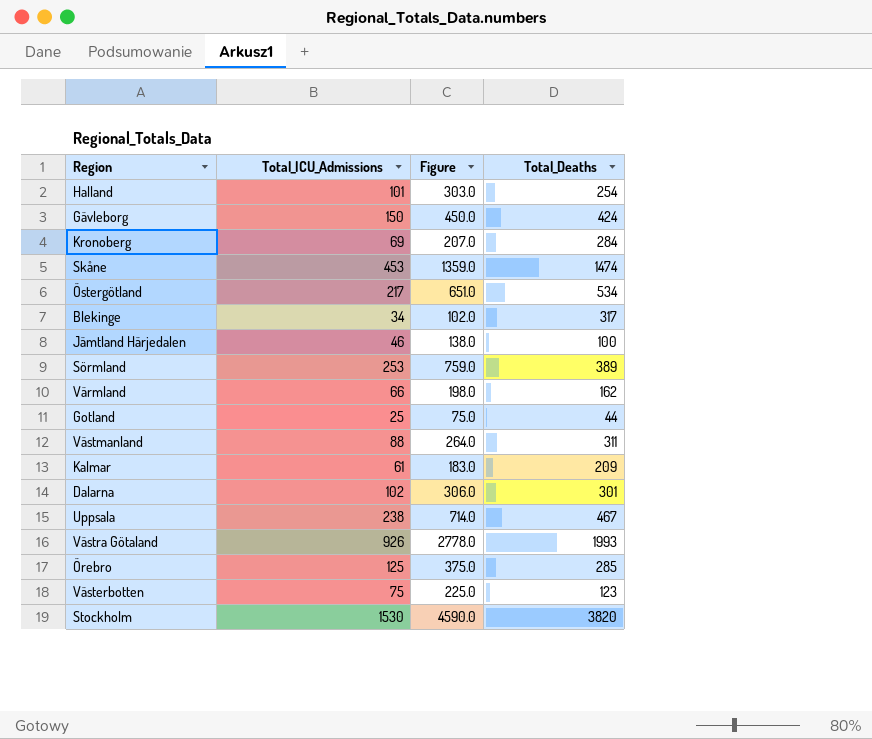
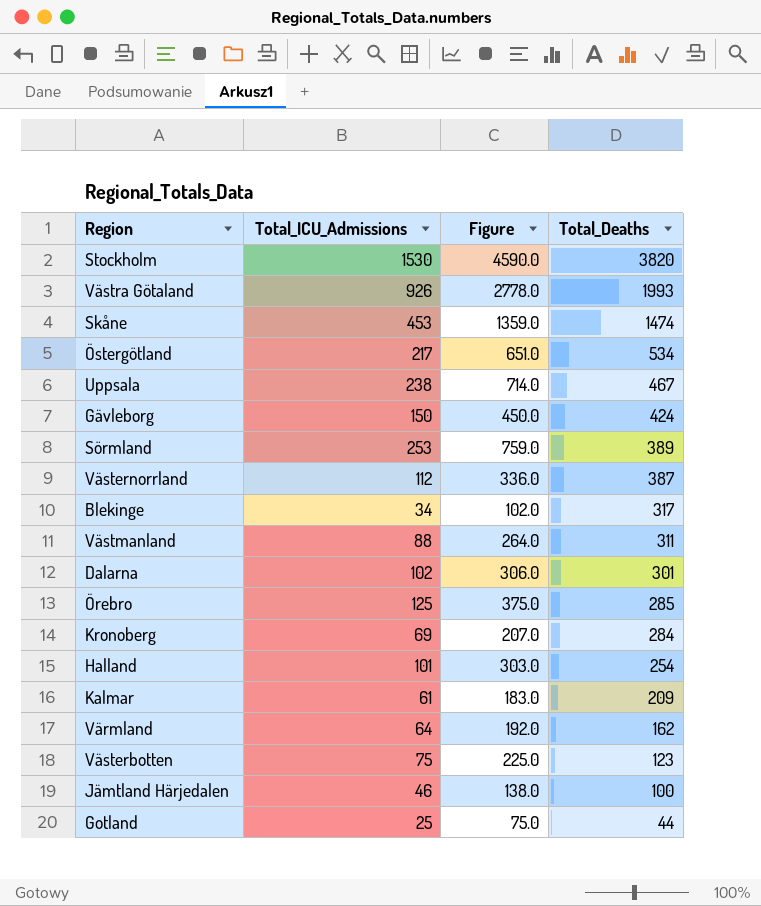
row order: none -> Total_Deaths descending
row Västernorrland: none -> 112 | 336.0 | 387
Värmland | Total_ICU_Admissions: 66 -> 64
Värmland | Figure: 198.0 -> 192.0

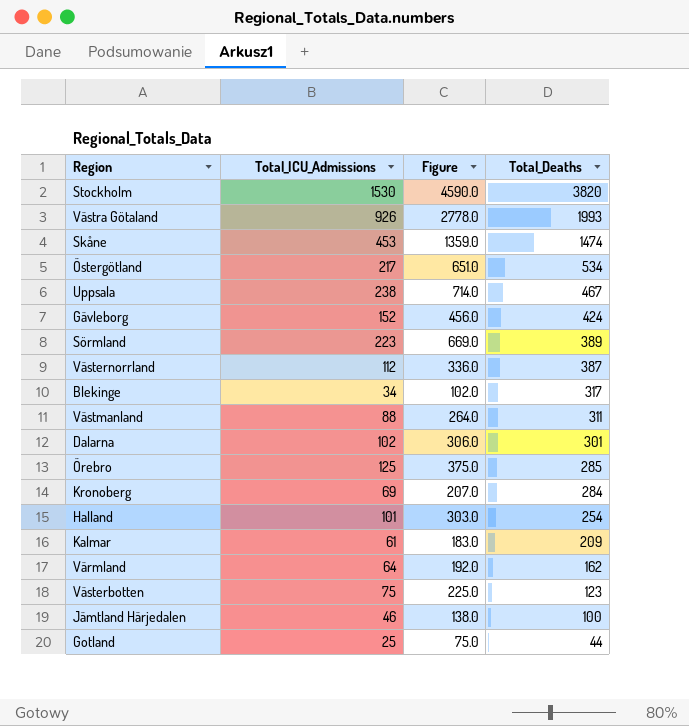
Gävleborg | Total_ICU_Admissions: 150 -> 152
Gävleborg | Figure: 450.0 -> 456.0
Sörmland | Total_ICU_Admissions: 253 -> 223
Sörmland | Figure: 759.0 -> 669.0

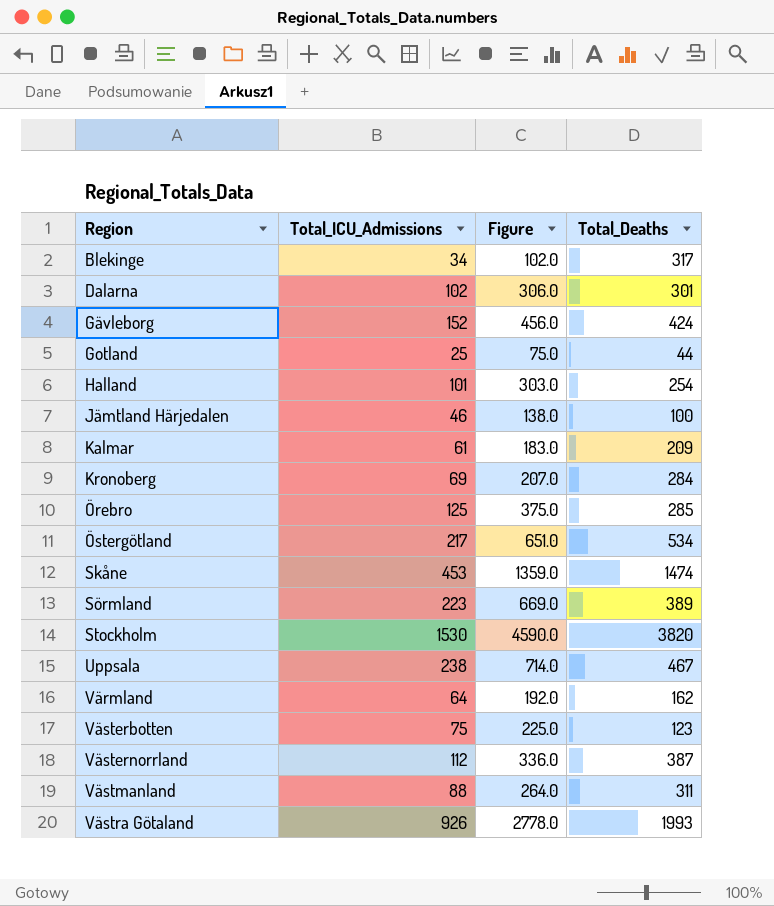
row order: Total_Deaths descending -> Region ascending

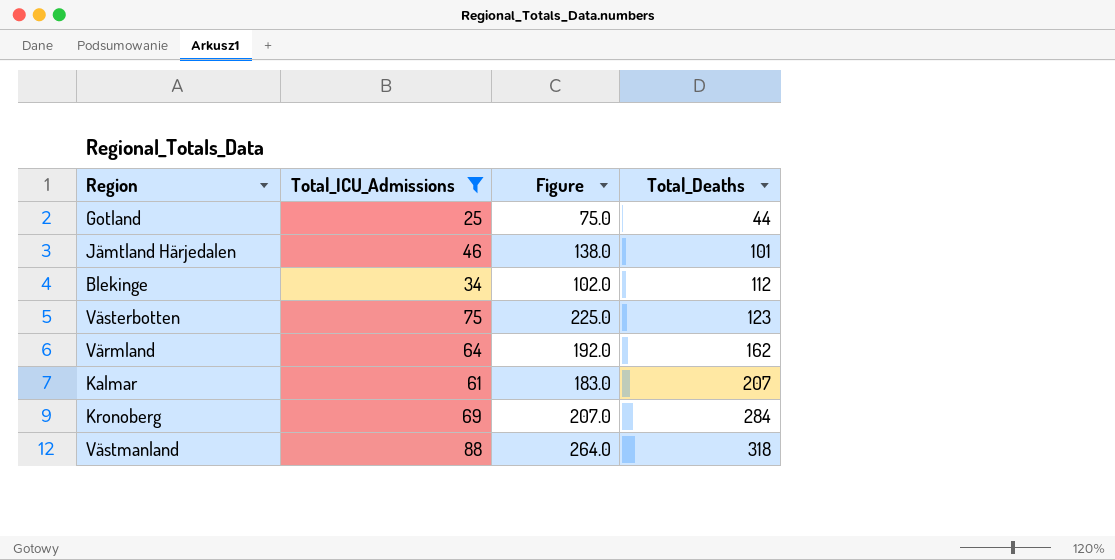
filter: none -> Total_ICU_Admissions <= 88
row order: Region ascending -> Total_Deaths ascending
Jämtland Härjedalen | Total_Deaths: 100 -> 101
Blekinge | Total_Deaths: 317 -> 112
Kalmar | Total_Deaths: 209 -> 207
Västmanland | Total_Deaths: 311 -> 318

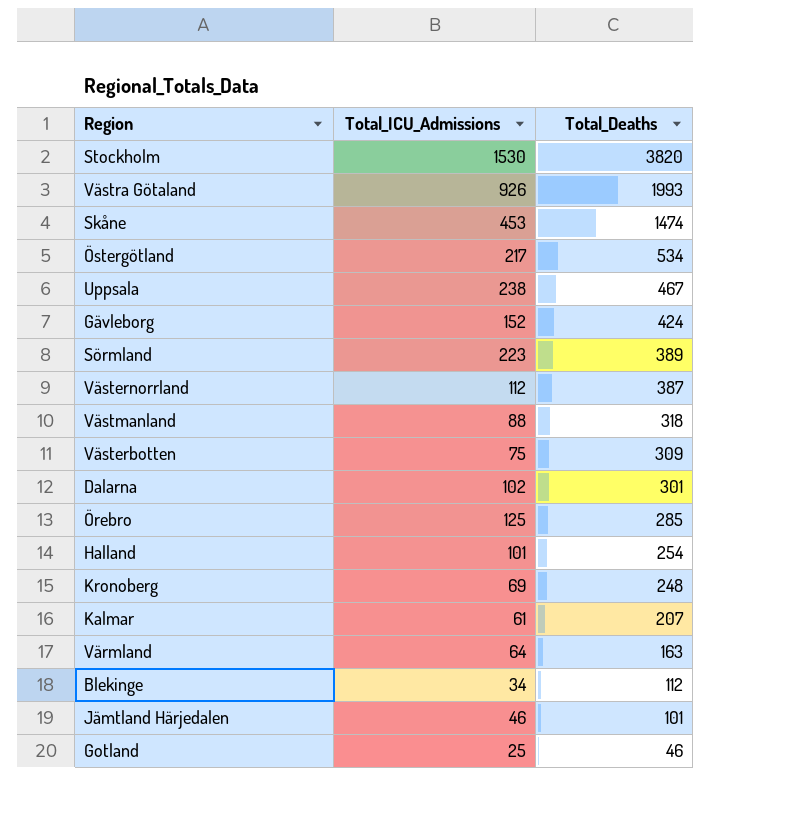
filter: Total_ICU_Admissions <= 88 -> none
row order: Total_Deaths ascending -> Total_Deaths descending
column Figure | formula: [Total_ICU_Admissions] * 3 -> none
Västerbotten | Total_Deaths: 123 -> 309
Kronoberg | Total_Deaths: 284 -> 248
Värmland | Total_Deaths: 162 -> 163
Gotland | Total_Deaths: 44 -> 46

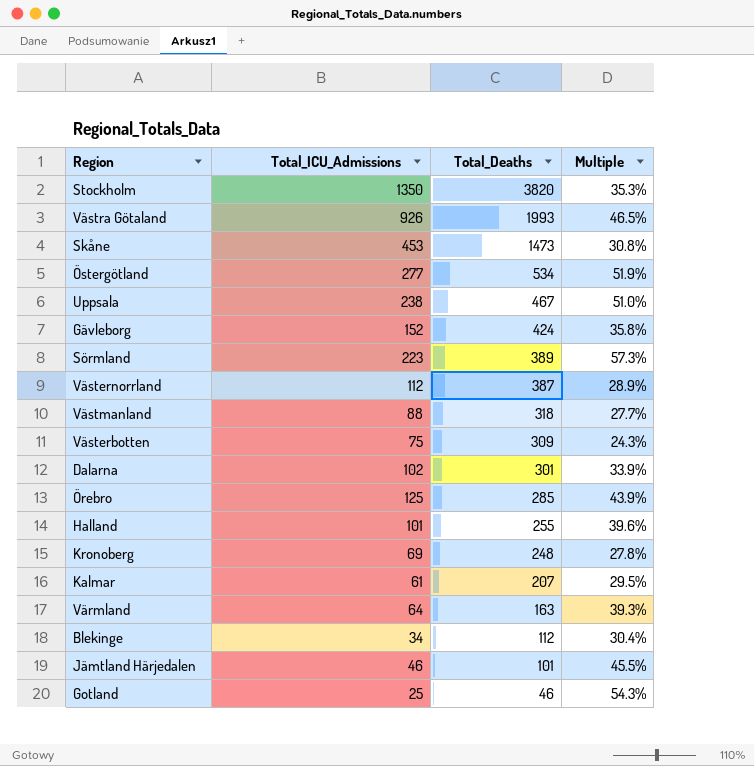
column Multiple | formula: none -> [Total_ICU_Admissions] / [Total_Deaths]
Stockholm | Total_ICU_Admissions: 1530 -> 1350
Skåne | Total_Deaths: 1474 -> 1473
Östergötland | Total_ICU_Admissions: 217 -> 277
Halland | Total_Deaths: 254 -> 255

